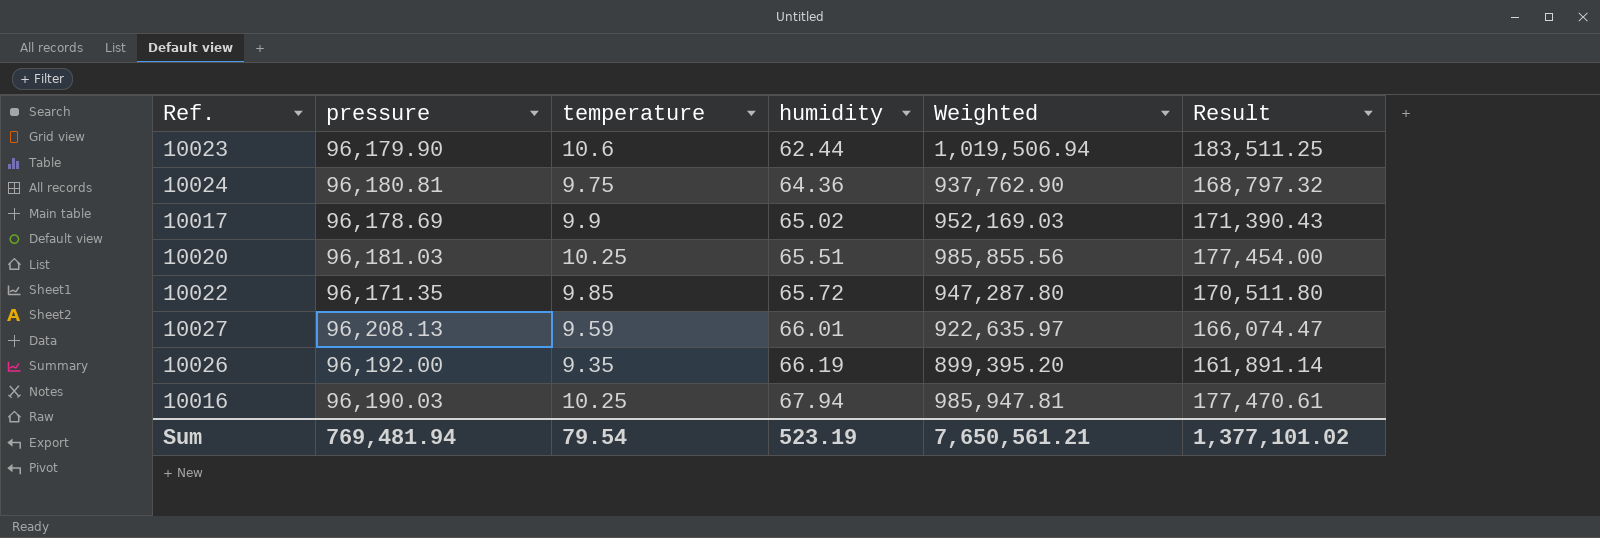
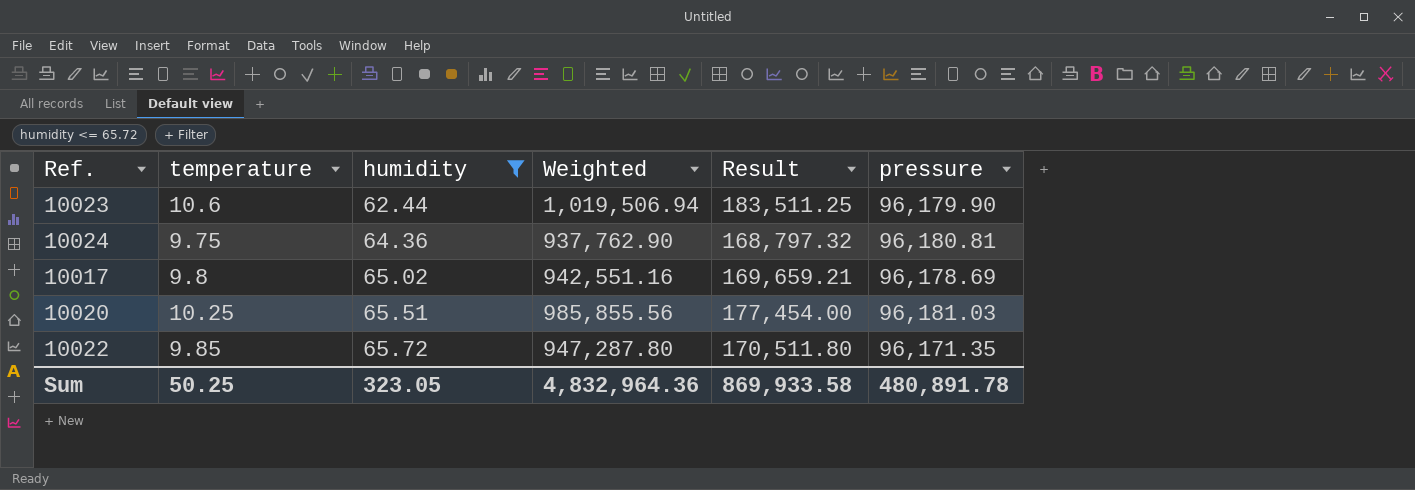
filter: none -> humidity <= 65.72
column pressure | position: 2 -> 6
10017 | temperature: 9.9 -> 9.8
10017 | Weighted: 952,169.03 -> 942,551.16
10017 | Result: 171,390.43 -> 169,659.21
Sum | temperature: 79.54 -> 50.25
Sum | humidity: 523.19 -> 323.05
Sum | Weighted: 7,650,561.21 -> 4,832,964.36
Sum | Result: 1,377,101.02 -> 869,933.58
Sum | pressure: 769,481.94 -> 480,891.78

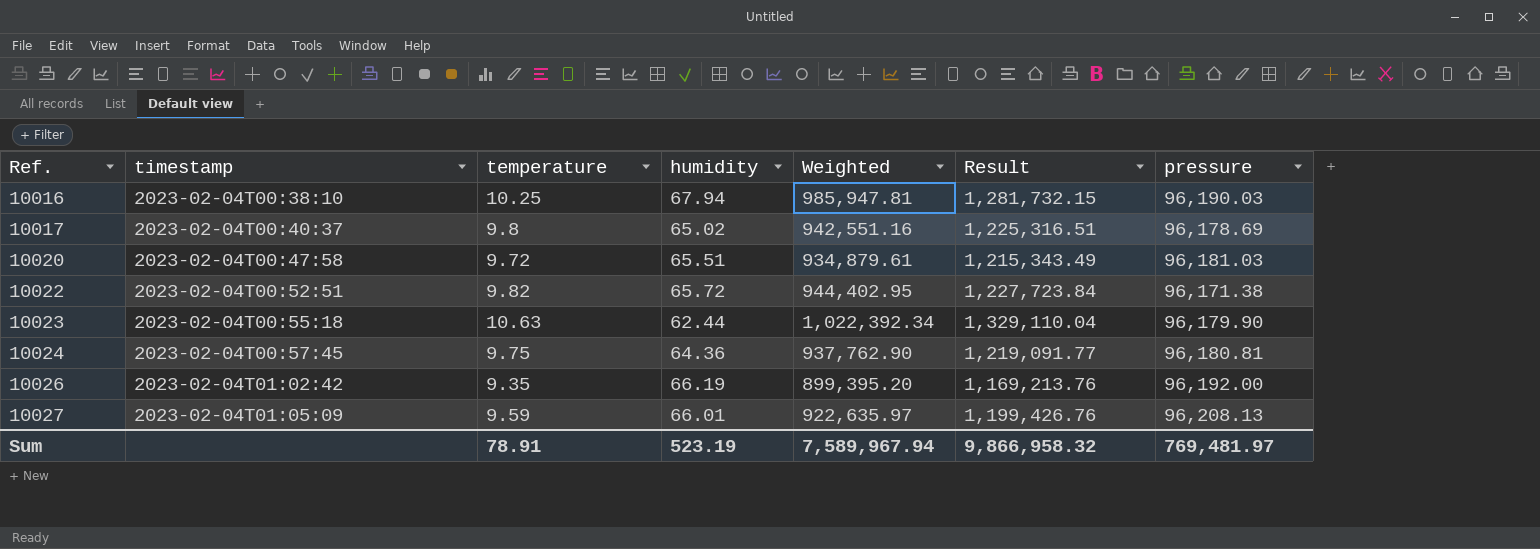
filter: humidity <= 65.72 -> none
row order: humidity ascending -> Ref. ascending
column timestamp | position: none -> 2
column Result | formula: [Weighted] * 0.18 -> [Weighted] * 1.3
10020 | temperature: 10.25 -> 9.72
10020 | Weighted: 985,855.56 -> 934,879.61
10022 | temperature: 9.85 -> 9.82
10022 | Weighted: 947,287.80 -> 944,402.95
10022 | pressure: 96,171.35 -> 96,171.38
10023 | temperature: 10.6 -> 10.63
10023 | Weighted: 1,019,506.94 -> 1,022,392.34
Sum | temperature: 50.25 -> 78.91
Sum | humidity: 323.05 -> 523.19
Sum | Weighted: 4,832,964.36 -> 7,589,967.94
Sum | Result: 869,933.58 -> 9,866,958.32
Sum | pressure: 480,891.78 -> 769,481.97

